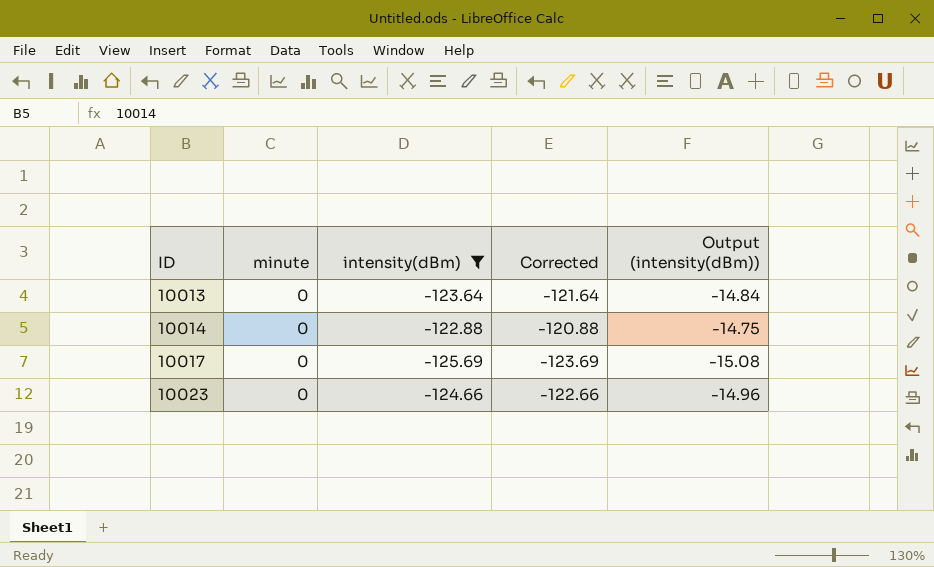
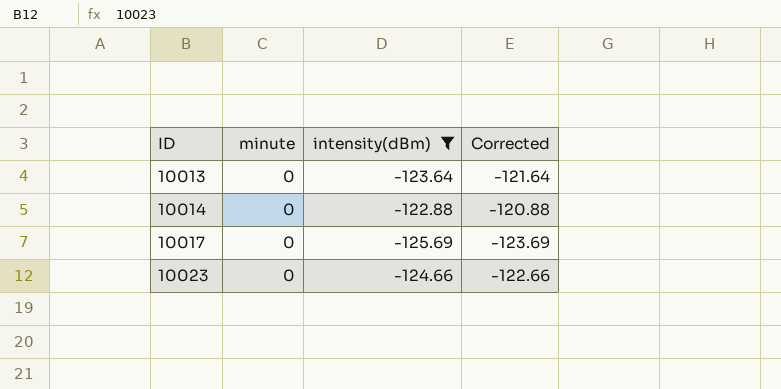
column Output (intensity(dBm)) | formula: [intensity(dBm)] * 0.12 -> none

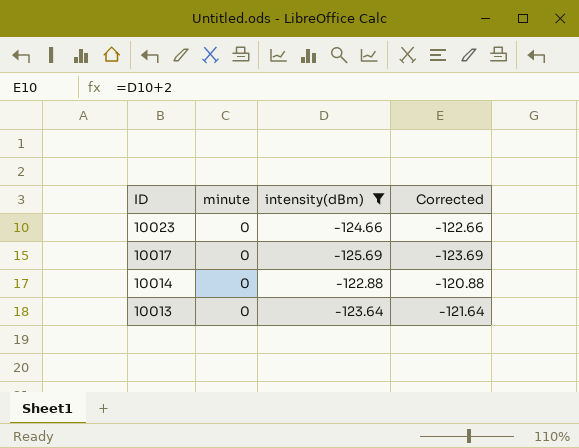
row order: ID ascending -> ID descending

